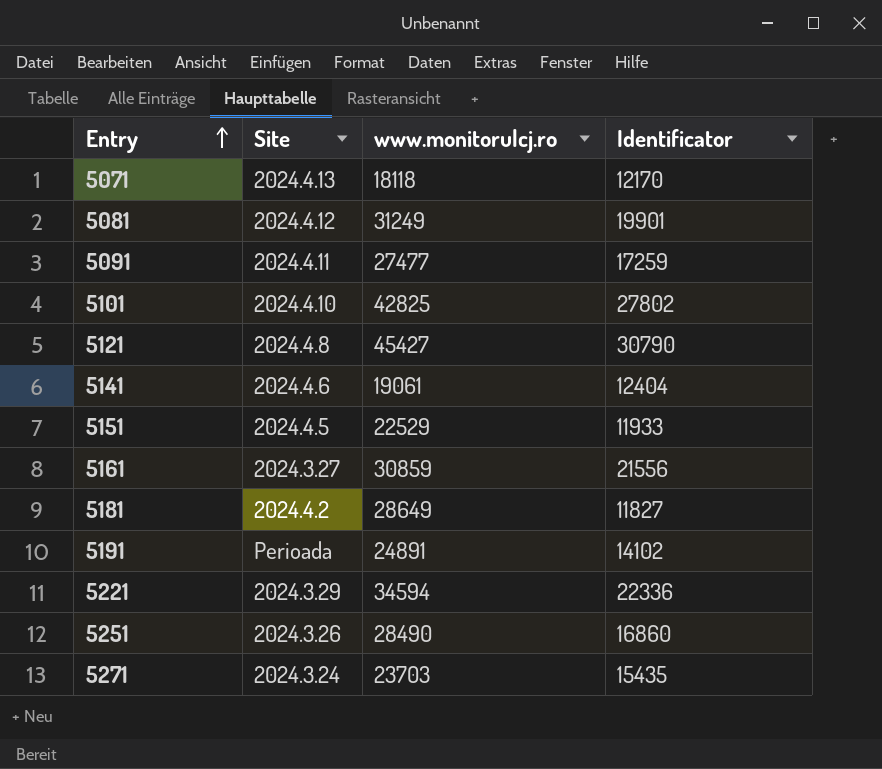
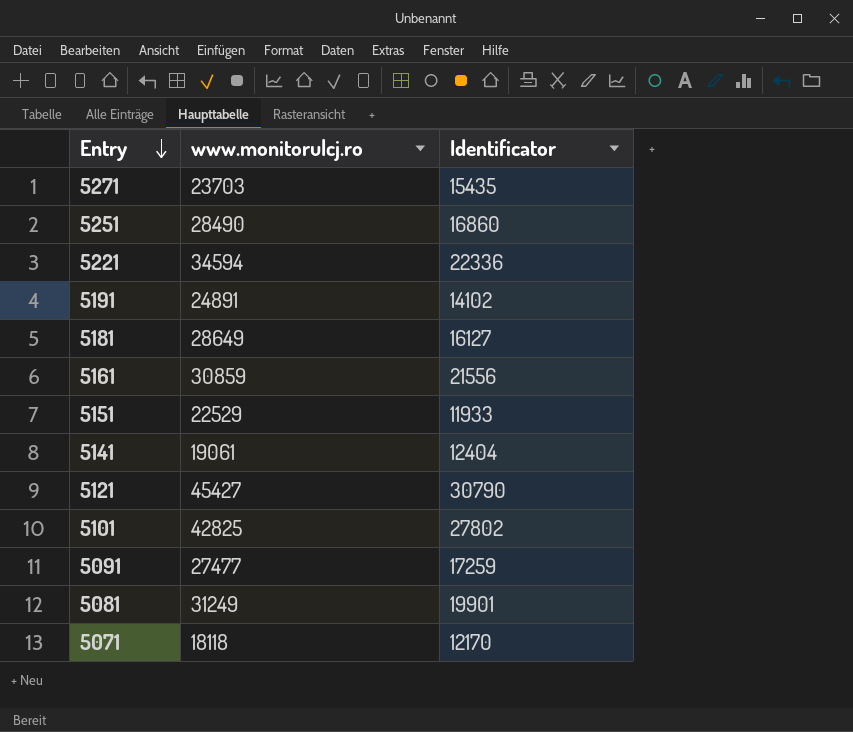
row order: Entry ascending -> Entry descending
column Site | position: 2 -> none
5181 | Identificator: 11827 -> 16127

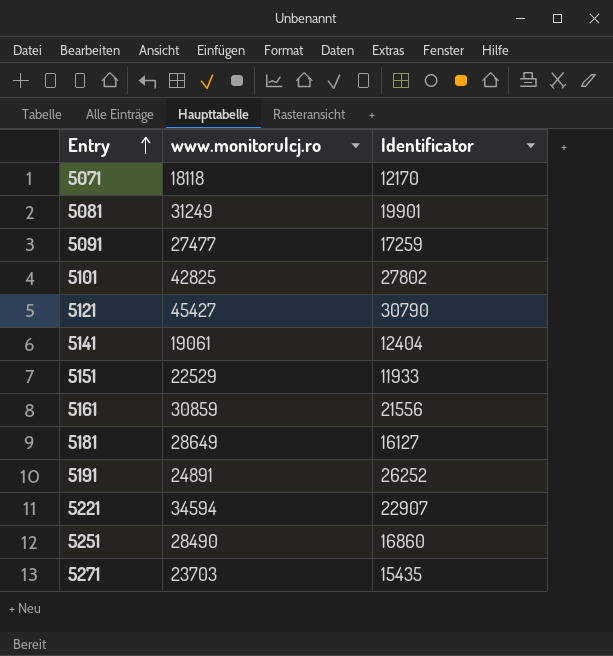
row order: Entry descending -> Entry ascending
5191 | Identificator: 14102 -> 26252
5221 | Identificator: 22336 -> 22907

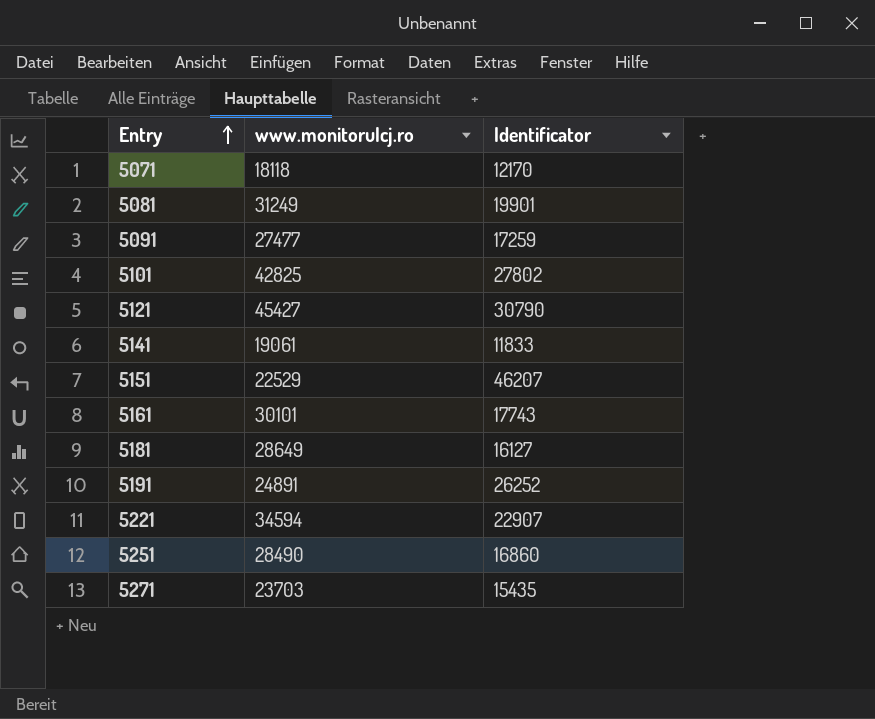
5141 | Identificator: 12404 -> 11833
5151 | Identificator: 11933 -> 46207
5161 | www.monitorulcj.ro: 30859 -> 30101
5161 | Identificator: 21556 -> 17743

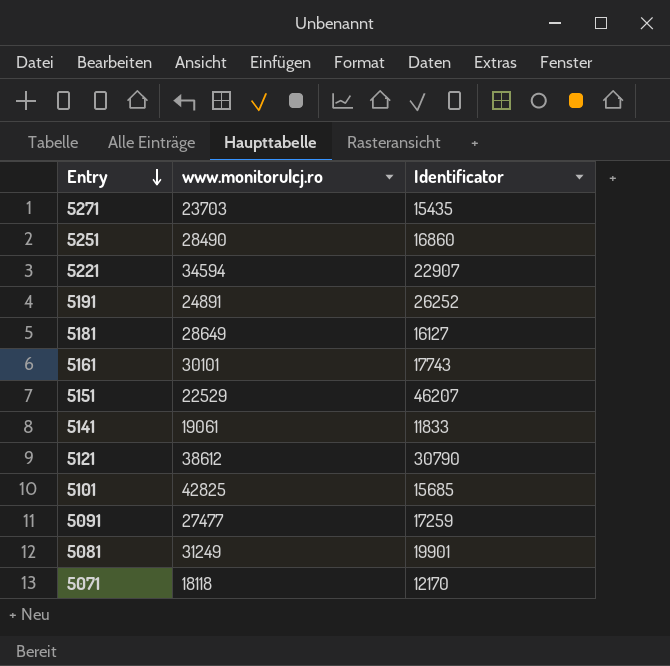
row order: Entry ascending -> Entry descending
5121 | www.monitorulcj.ro: 45427 -> 38612
5101 | Identificator: 27802 -> 15685

